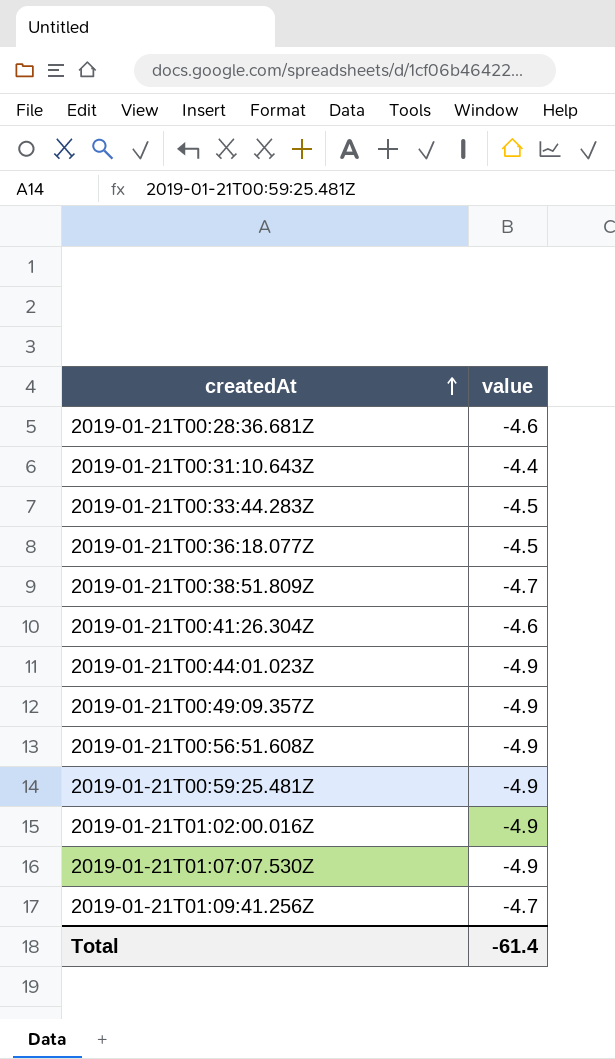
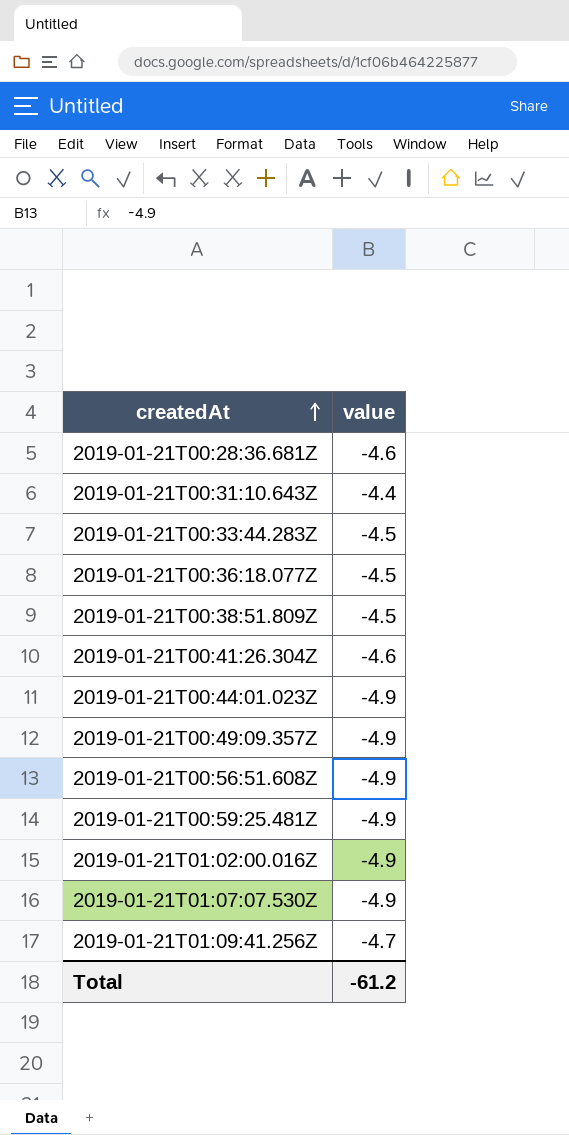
2019-01-21T00:38:51.809Z | value: -4.7 -> -4.5
Total | value: -61.4 -> -61.2

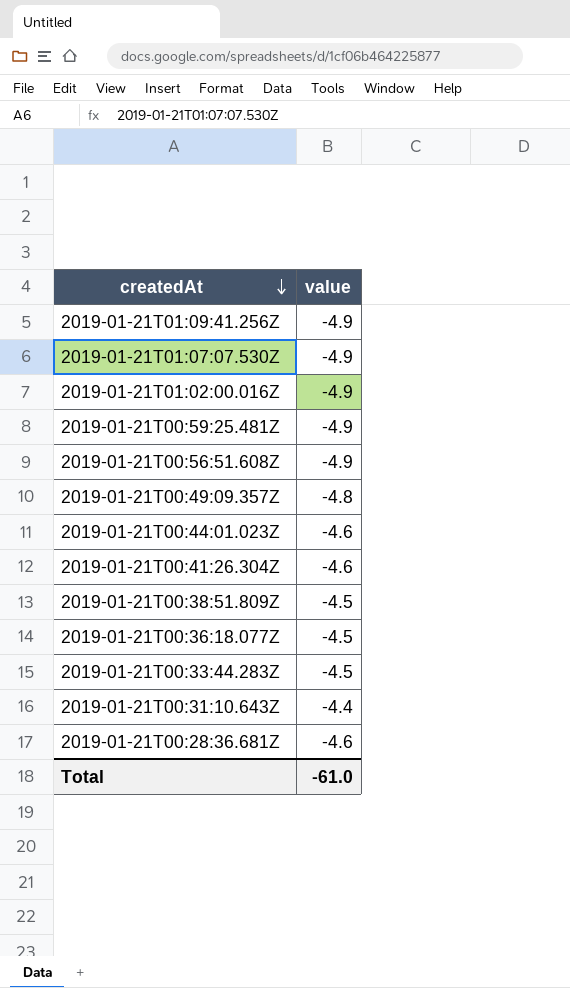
row order: createdAt ascending -> createdAt descending
2019-01-21T01:09:41.256Z | value: -4.7 -> -4.9
2019-01-21T00:49:09.357Z | value: -4.9 -> -4.8
2019-01-21T00:44:01.023Z | value: -4.9 -> -4.6
Total | value: -61.2 -> -61.0

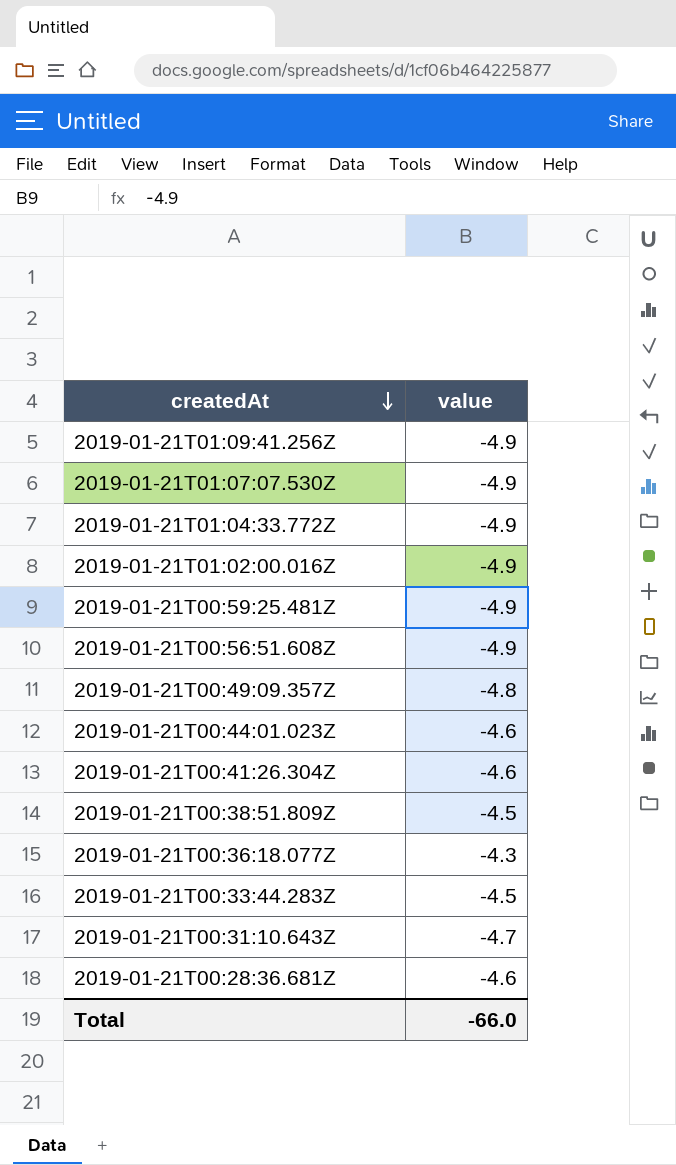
row 2019-01-21T01:04:33.772Z: none -> -4.9
2019-01-21T00:36:18.077Z | value: -4.5 -> -4.3
2019-01-21T00:31:10.643Z | value: -4.4 -> -4.7
Total | value: -61.0 -> -66.0

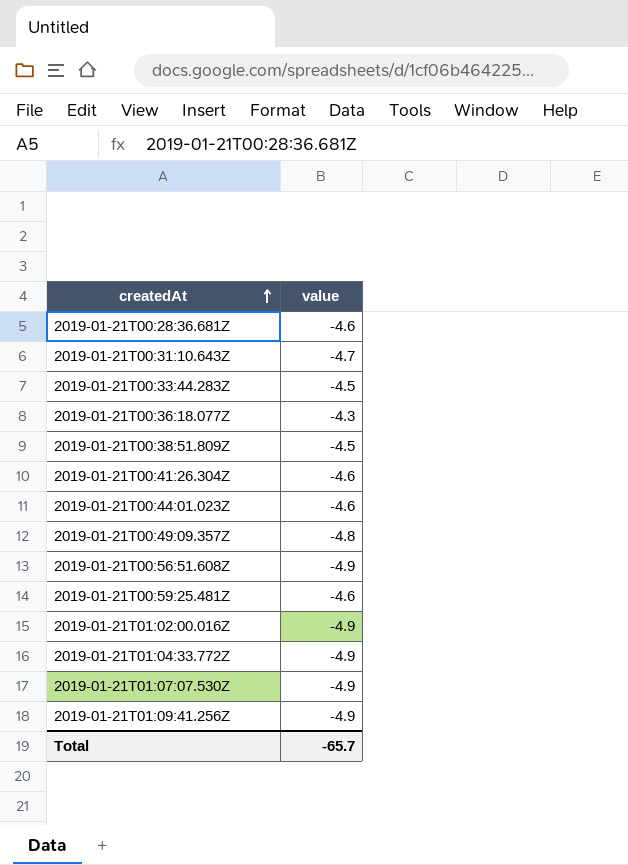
row order: createdAt descending -> createdAt ascending
2019-01-21T00:59:25.481Z | value: -4.9 -> -4.6
Total | value: -66.0 -> -65.7

